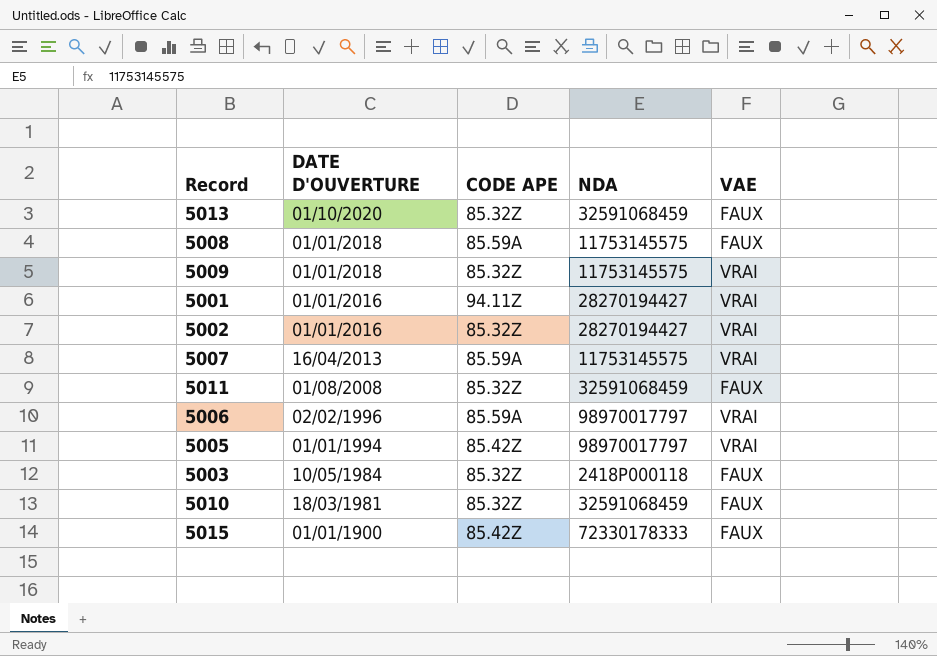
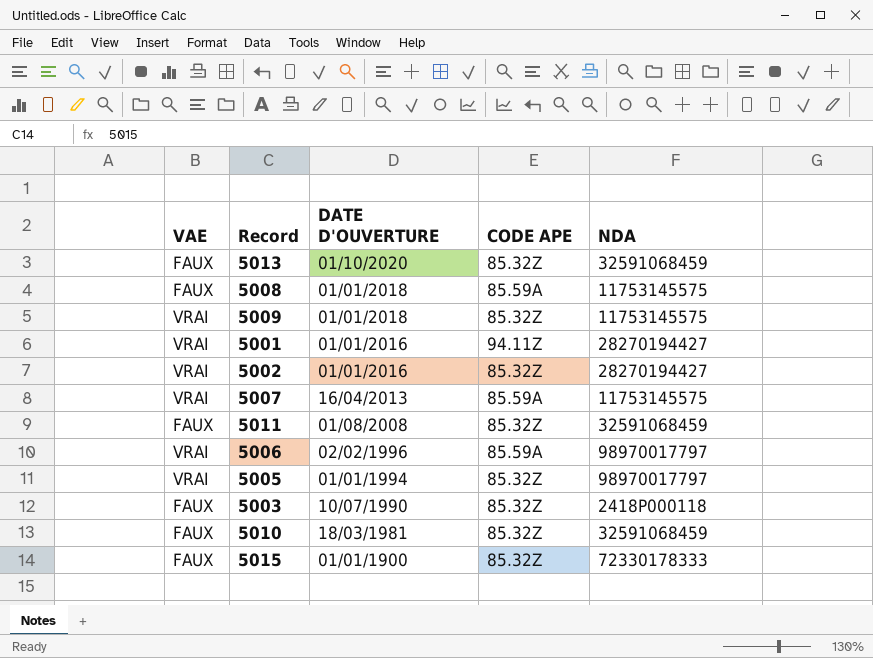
column VAE | position: 5 -> 1
5005 | CODE APE: 85.42Z -> 85.32Z
5003 | DATE D'OUVERTURE: 10/05/1984 -> 10/07/1990
5015 | CODE APE: 85.42Z -> 85.32Z

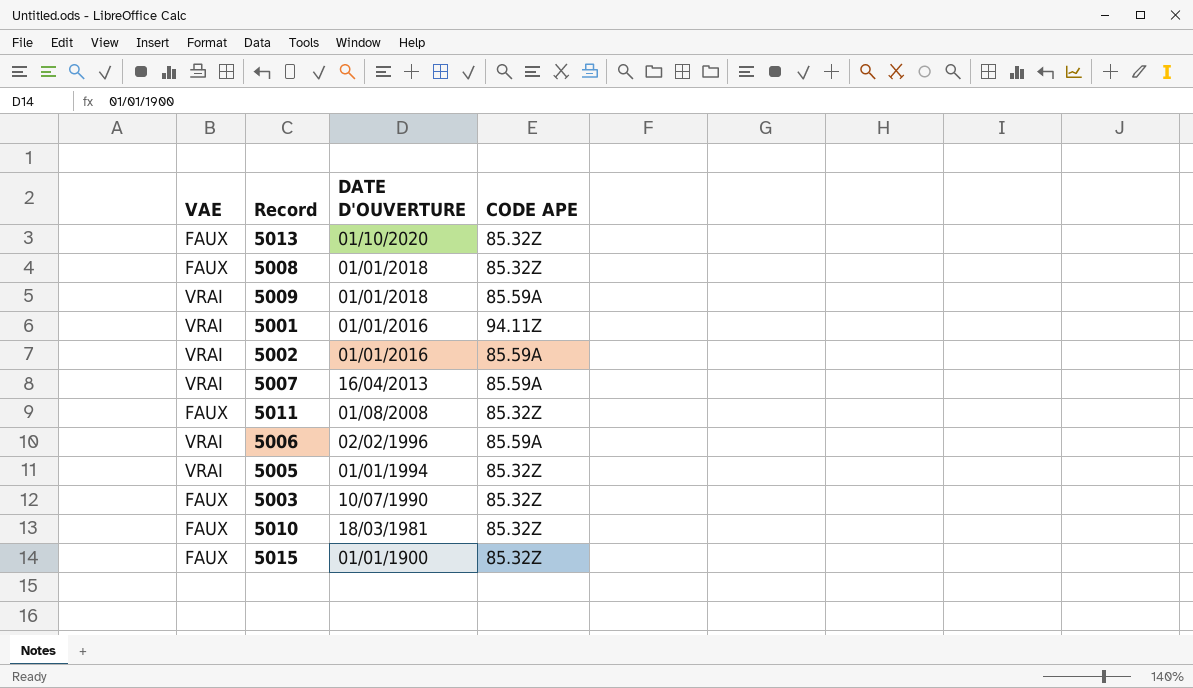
column NDA | position: 5 -> none
5008 | CODE APE: 85.59A -> 85.32Z
5009 | CODE APE: 85.32Z -> 85.59A
5002 | CODE APE: 85.32Z -> 85.59A

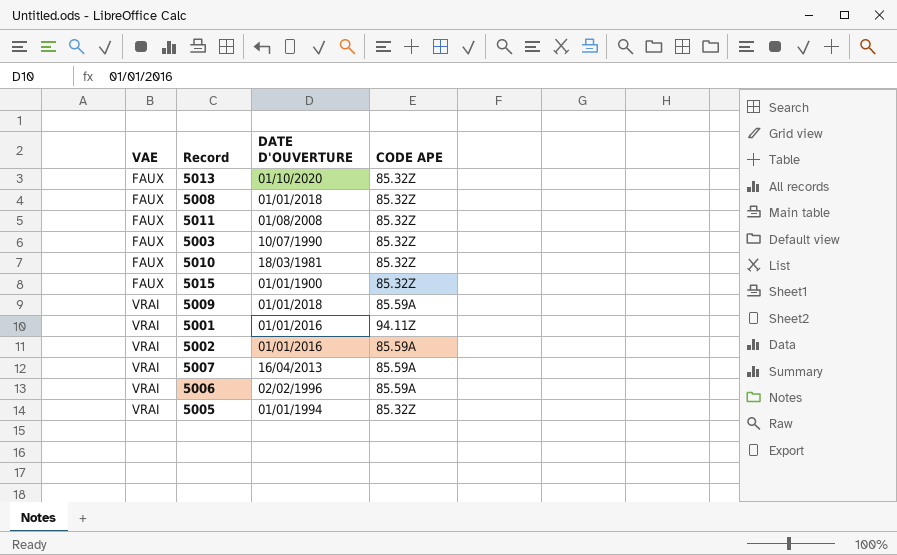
row order: DATE D'OUVERTURE descending -> VAE ascending

